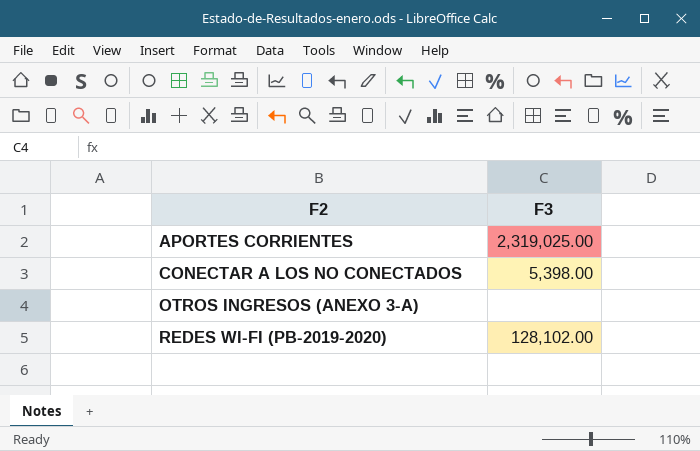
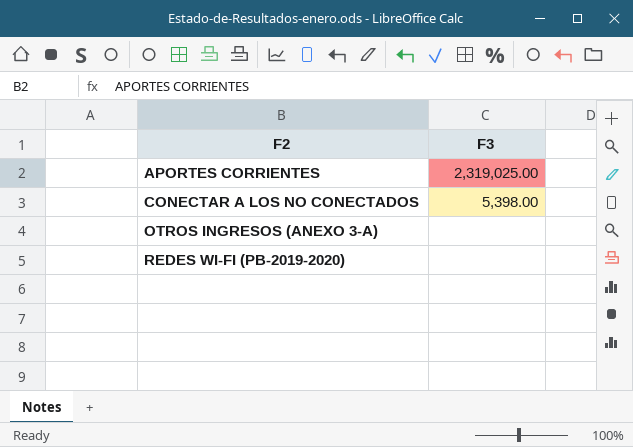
REDES WI-FI (PB-2019-2020) | F3: 128,102.00 -> none

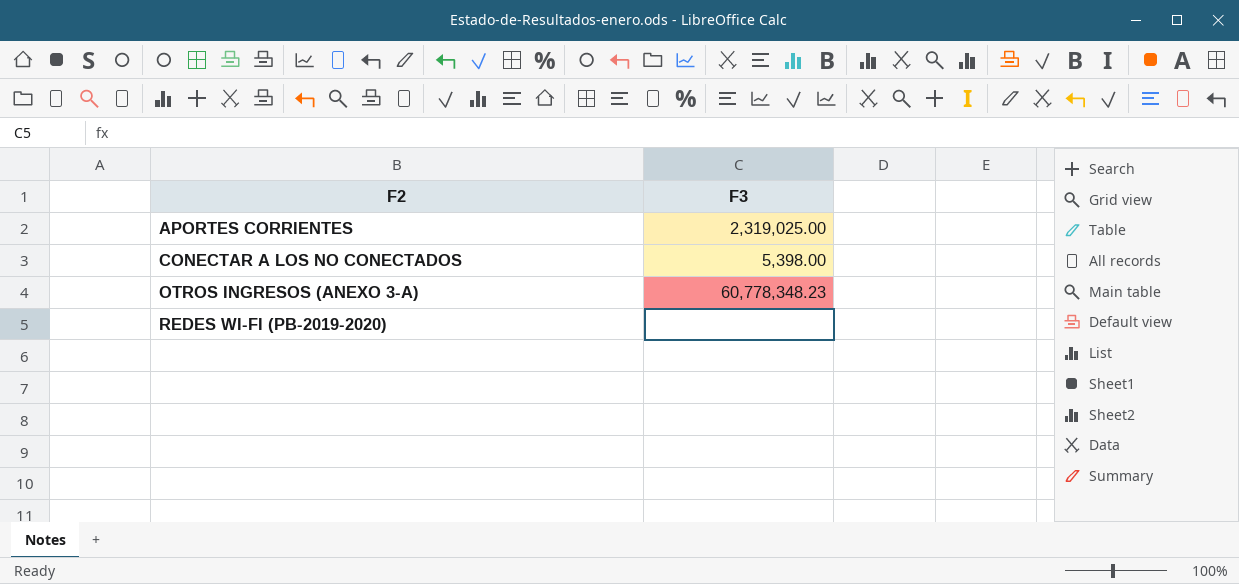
OTROS INGRESOS (ANEXO 3-A) | F3: none -> 60,778,348.23

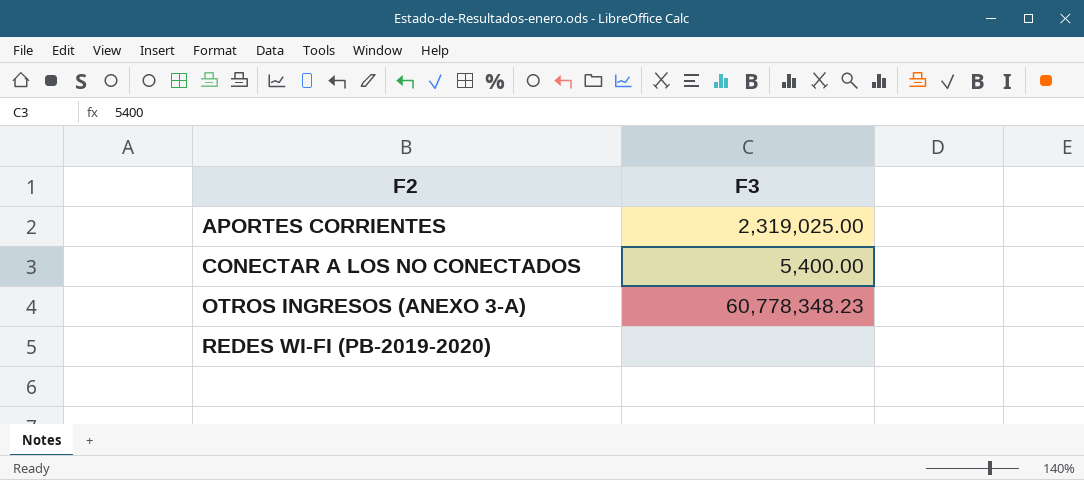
CONECTAR A LOS NO CONECTADOS | F3: 5,398.00 -> 5,400.00

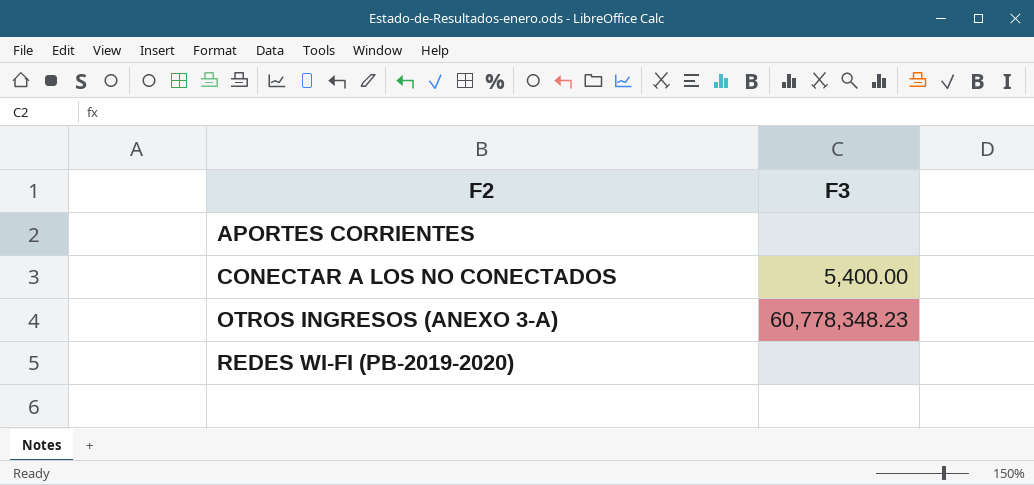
APORTES CORRIENTES | F3: 2,319,025.00 -> none

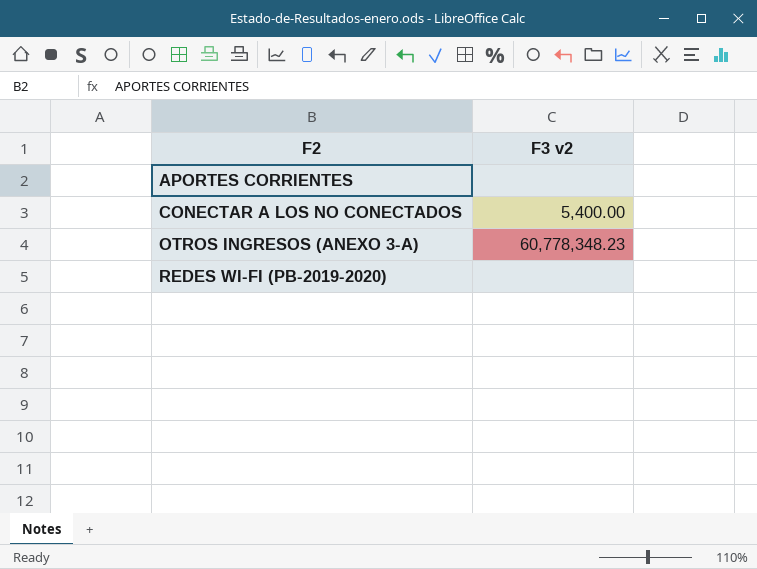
column name: F3 -> F3 v2

